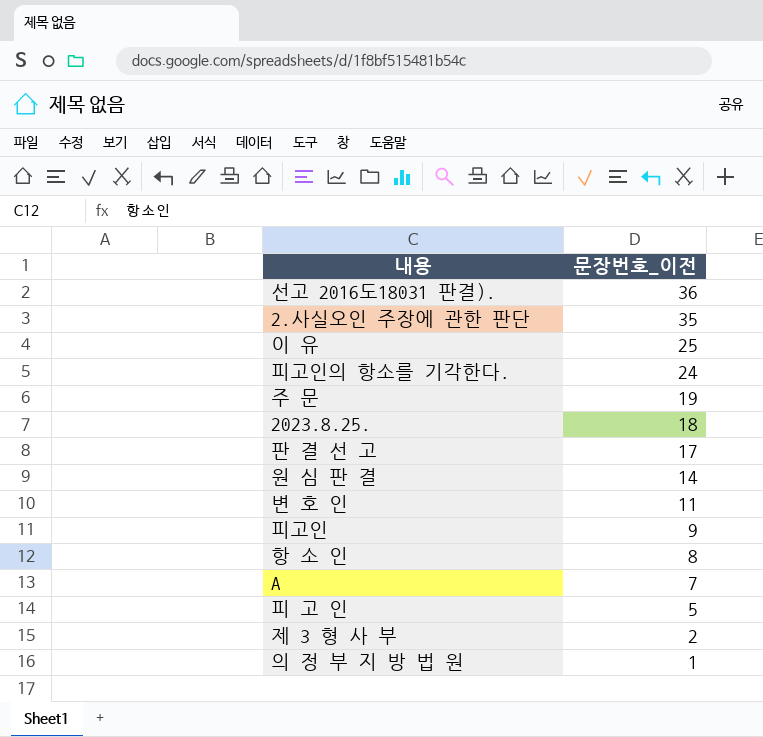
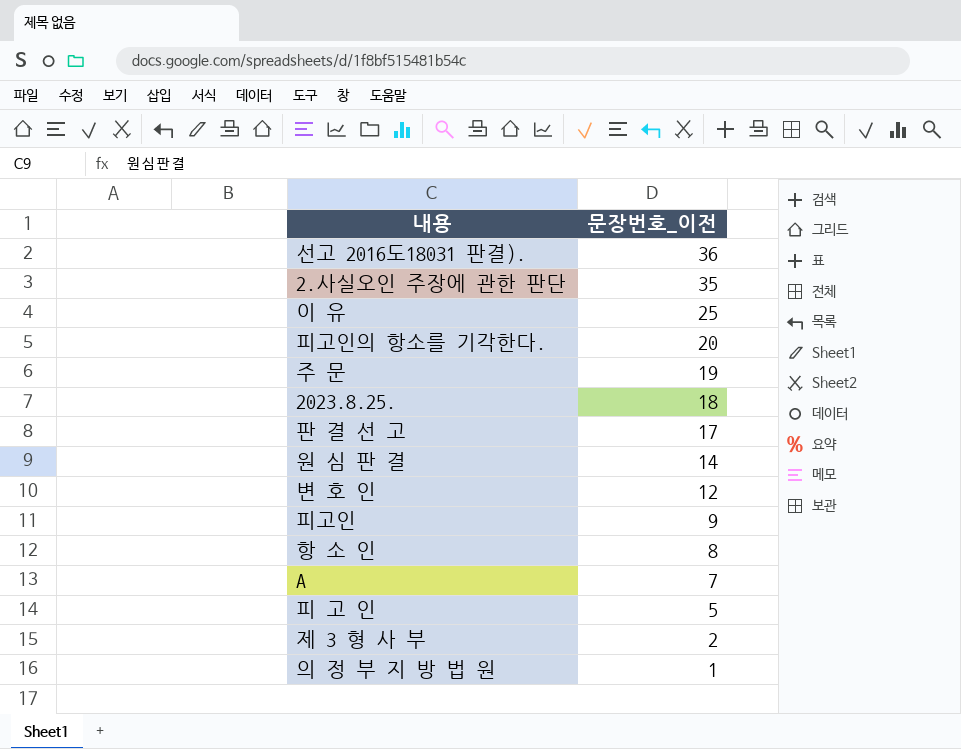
피고인의 항소를 기각한다. | 문장번호_이전: 24 -> 20
변 호 인 | 문장번호_이전: 11 -> 12

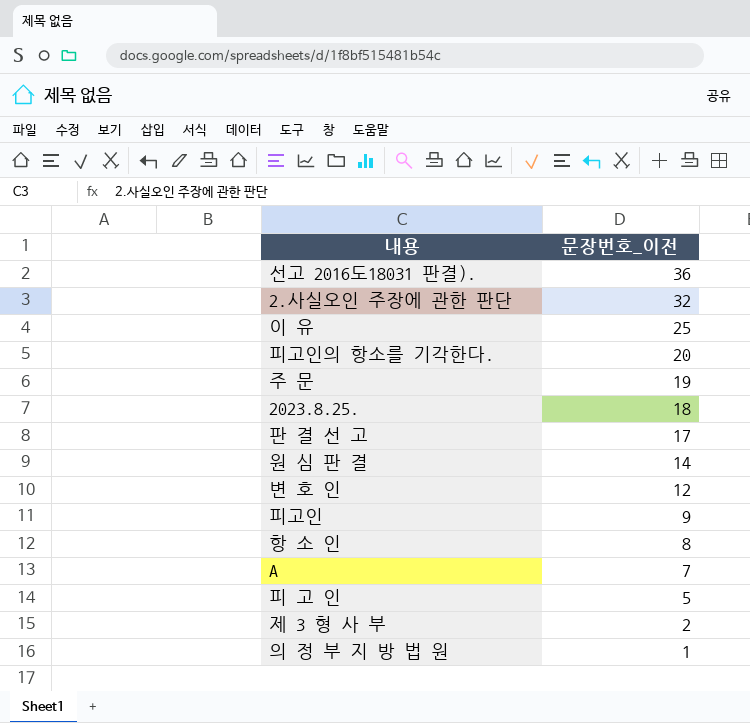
2.사실오인 주장에 관한 판단 | 문장번호_이전: 35 -> 32

